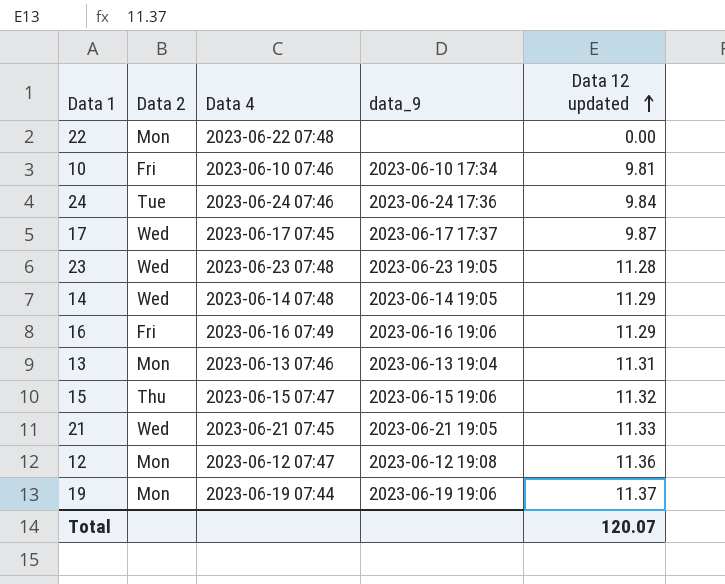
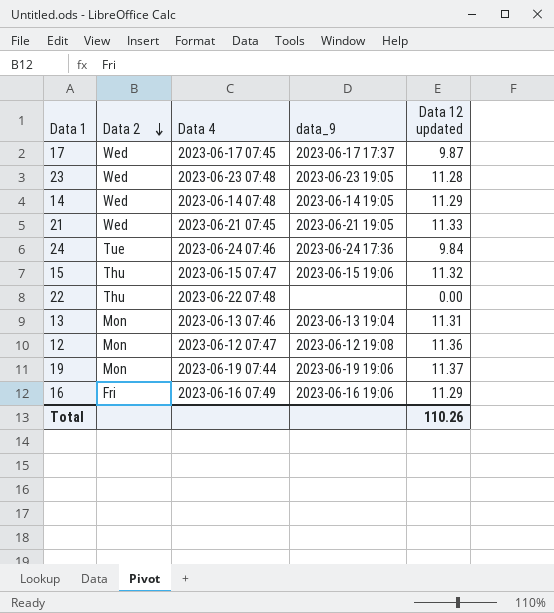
row order: Data 12 updated ascending -> Data 2 descending
row 10: Fri | 2023-06-10 07:46 | 2023-06-10 17:34 | 9.81 -> none
22 | Data 2: Mon -> Thu
Total | Data 12 updated: 120.07 -> 110.26

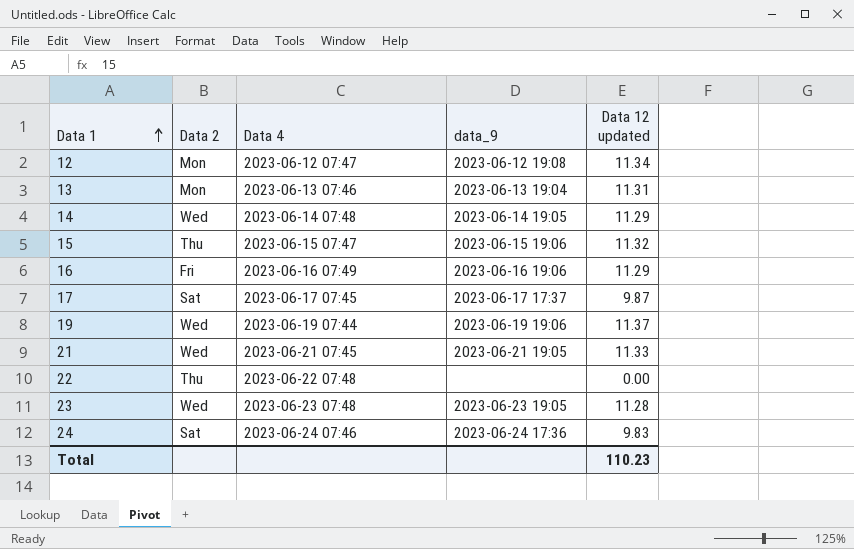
row order: Data 2 descending -> Data 1 ascending
12 | Data 12 updated: 11.36 -> 11.34
17 | Data 2: Wed -> Sat
19 | Data 2: Mon -> Wed
24 | Data 2: Tue -> Sat
24 | Data 12 updated: 9.84 -> 9.83
Total | Data 12 updated: 110.26 -> 110.23

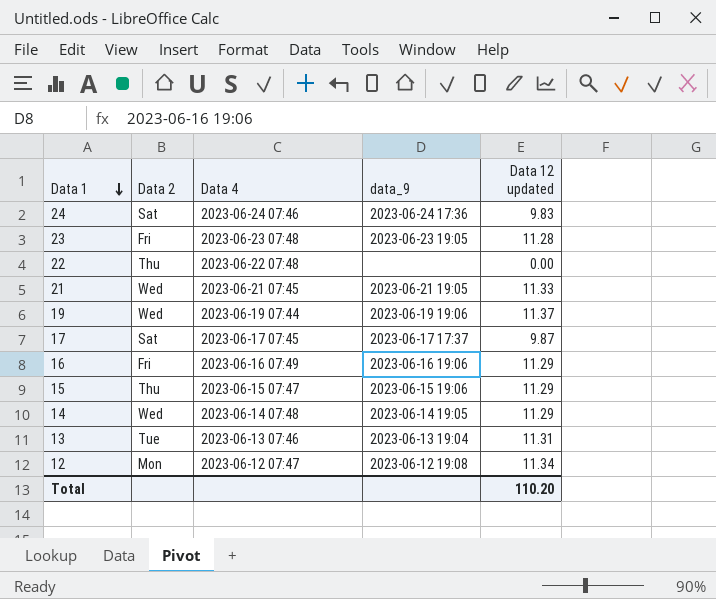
row order: Data 1 ascending -> Data 1 descending
23 | Data 2: Wed -> Fri
15 | Data 12 updated: 11.32 -> 11.29
13 | Data 2: Mon -> Tue
Total | Data 12 updated: 110.23 -> 110.20

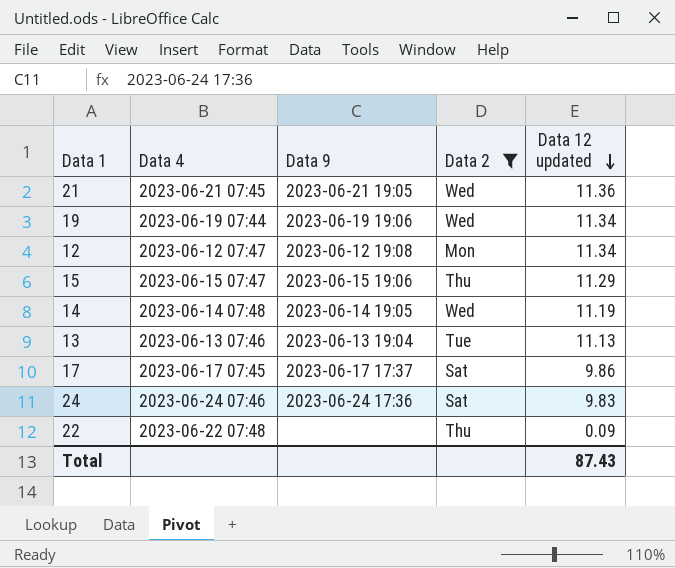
filter: none -> Data 2 != Fri
row order: Data 1 descending -> Data 12 updated descending
column name: data_9 -> Data 9
column Data 2 | position: 2 -> 4
21 | Data 12 updated: 11.33 -> 11.36
19 | Data 12 updated: 11.37 -> 11.34
14 | Data 12 updated: 11.29 -> 11.19
13 | Data 12 updated: 11.31 -> 11.13
17 | Data 12 updated: 9.87 -> 9.86
22 | Data 12 updated: 0.00 -> 0.09
Total | Data 12 updated: 110.20 -> 87.43

